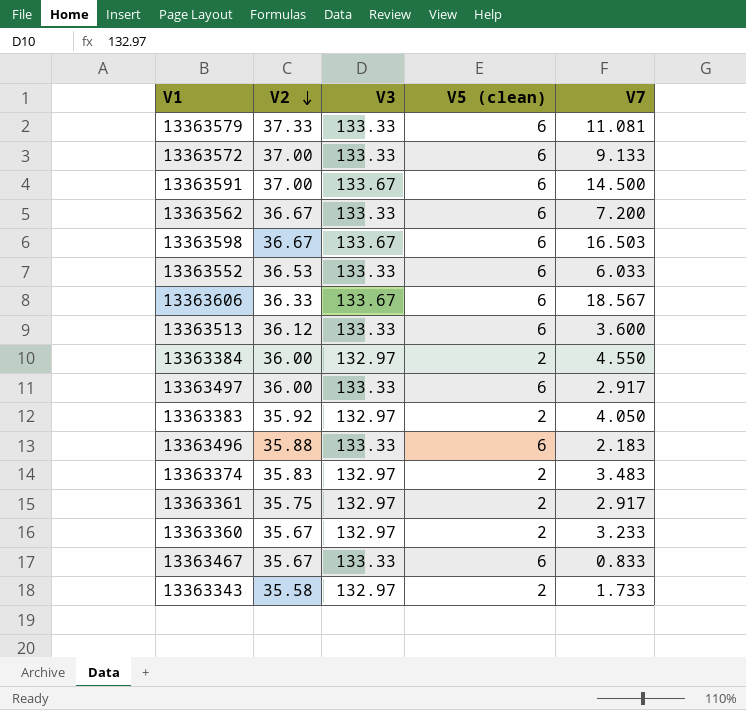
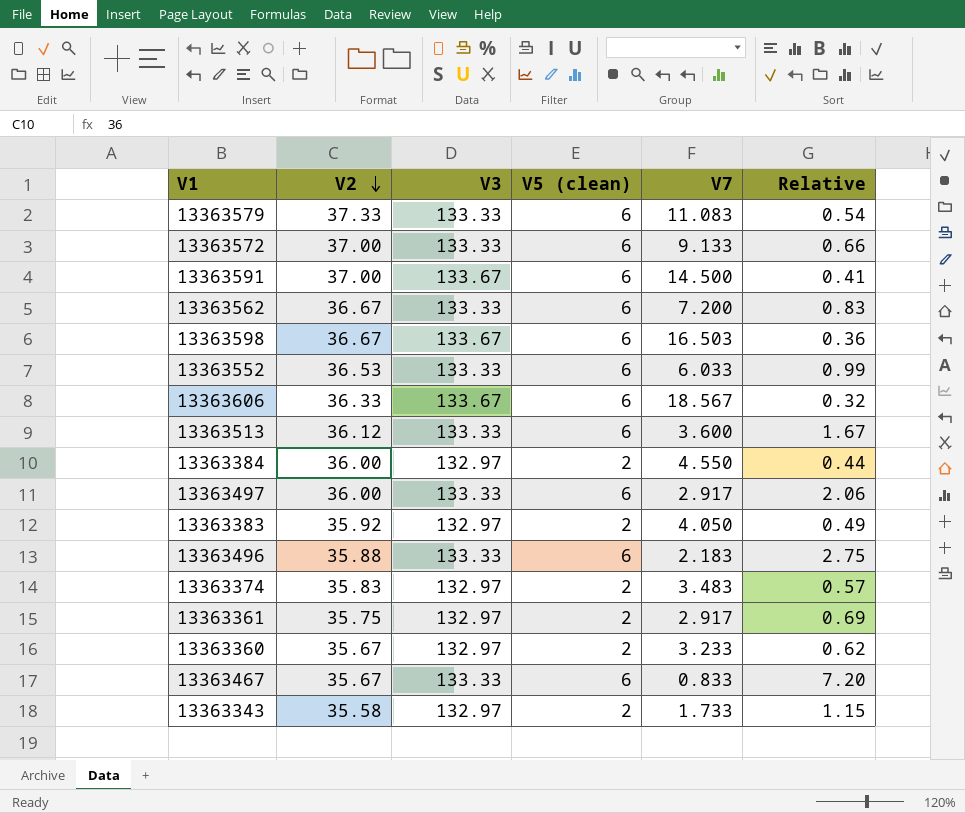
column Relative | formula: none -> [V5 (clean)] / [V7]
13363579 | V7: 11.081 -> 11.083

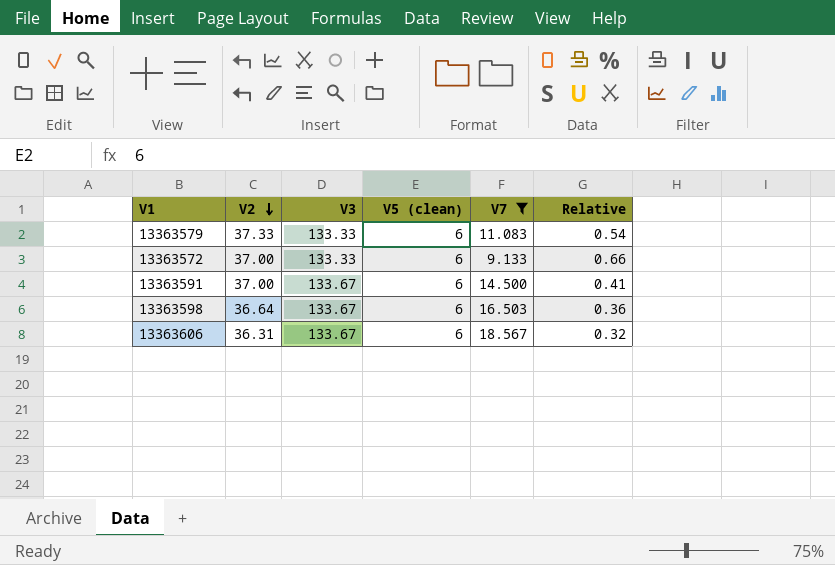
filter: none -> V7 >= 9.133
13363598 | V2: 36.67 -> 36.64
13363606 | V2: 36.33 -> 36.31

